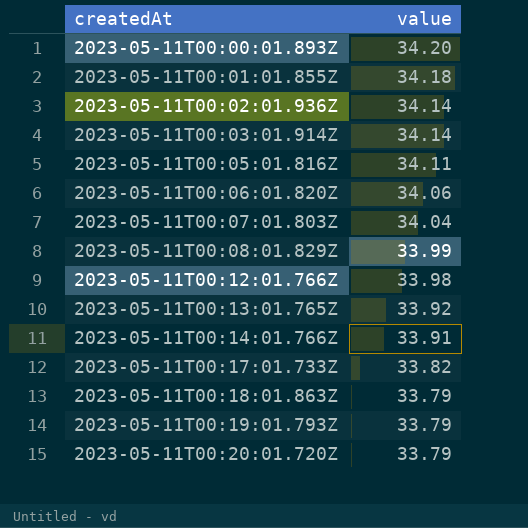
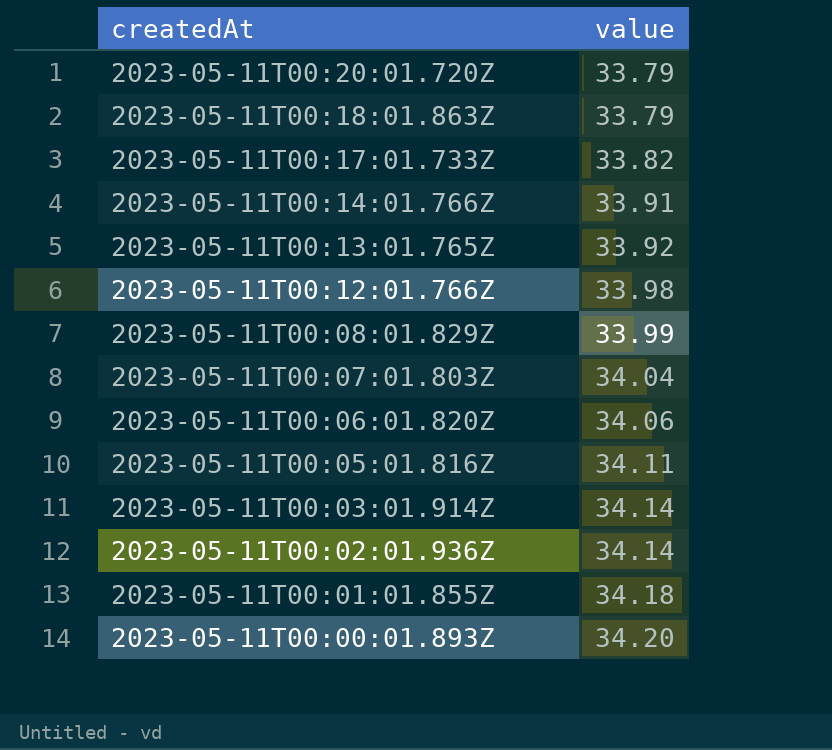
row order: createdAt ascending -> createdAt descending
row 2023-05-11T00:19:01.793Z: 33.79 -> none

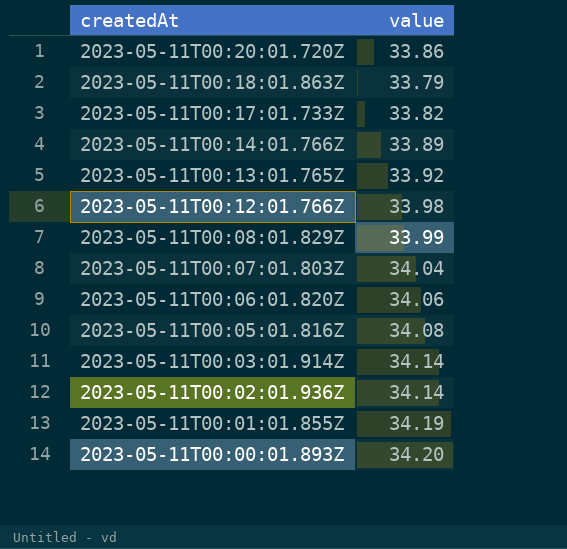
2023-05-11T00:20:01.720Z | value: 33.79 -> 33.86
2023-05-11T00:14:01.766Z | value: 33.91 -> 33.89
2023-05-11T00:05:01.816Z | value: 34.11 -> 34.08
2023-05-11T00:01:01.855Z | value: 34.18 -> 34.19

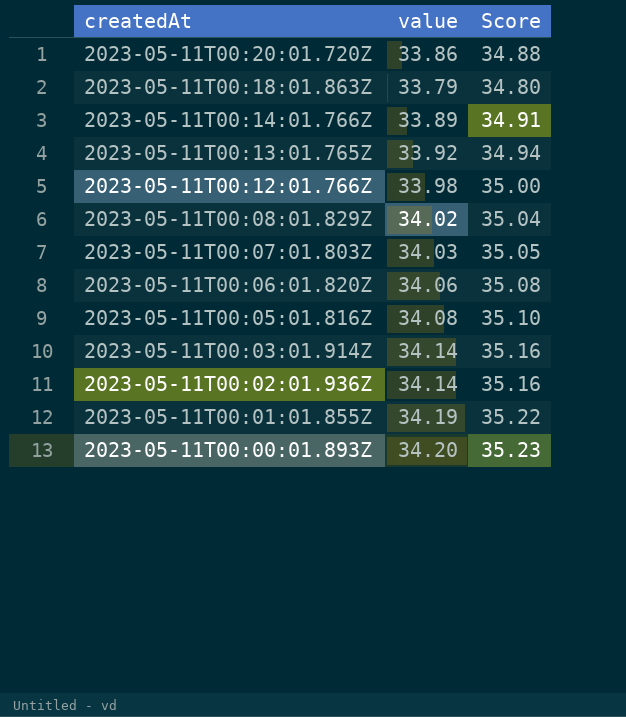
column Score | formula: none -> [value] * 1.03
row 2023-05-11T00:17:01.733Z: 33.82 -> none
2023-05-11T00:08:01.829Z | value: 33.99 -> 34.02
2023-05-11T00:07:01.803Z | value: 34.04 -> 34.03

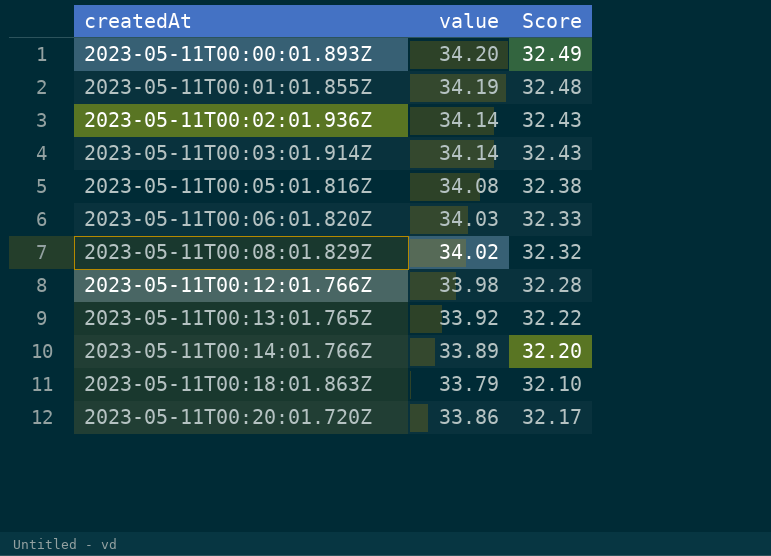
row order: createdAt descending -> createdAt ascending
column Score | formula: [value] * 1.03 -> [value] * 0.95
row 2023-05-11T00:07:01.803Z: 34.03 | 35.05 -> none
2023-05-11T00:06:01.820Z | value: 34.06 -> 34.03

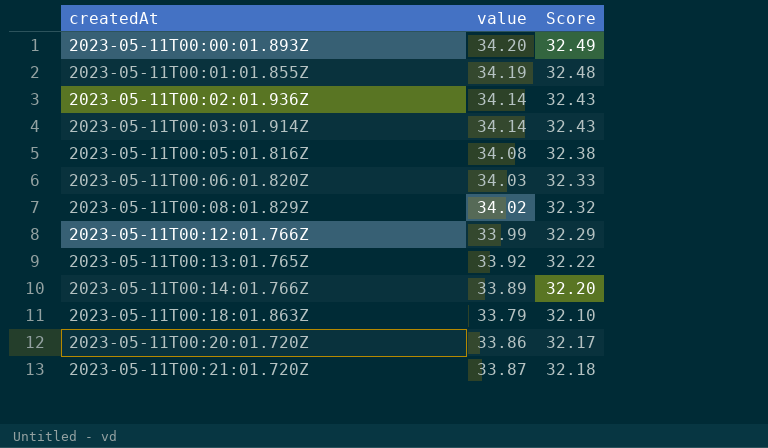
2023-05-11T00:12:01.766Z | value: 33.98 -> 33.99
2023-05-11T00:12:01.766Z | Score: 32.28 -> 32.29
row 2023-05-11T00:21:01.720Z: none -> 33.87 | 32.18

